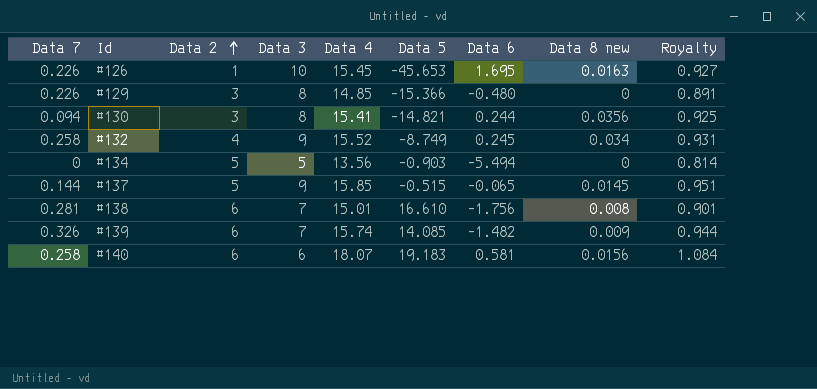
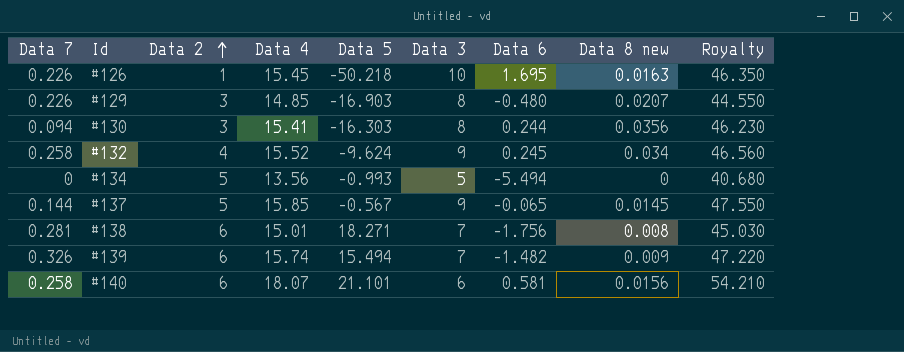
column Data 3 | position: 4 -> 6
column Royalty | formula: [Data 4] * 0.06 -> [Data 4] * 3
#126 | Data 5: -45.653 -> -50.218
#129 | Data 5: -15.366 -> -16.903
#129 | Data 8 new: 0 -> 0.0207
#130 | Data 5: -14.821 -> -16.303
#132 | Data 5: -8.749 -> -9.624
#134 | Data 5: -0.903 -> -0.993
#137 | Data 5: -0.515 -> -0.567
#138 | Data 5: 16.610 -> 18.271
#139 | Data 5: 14.085 -> 15.494
#140 | Data 5: 19.183 -> 21.101

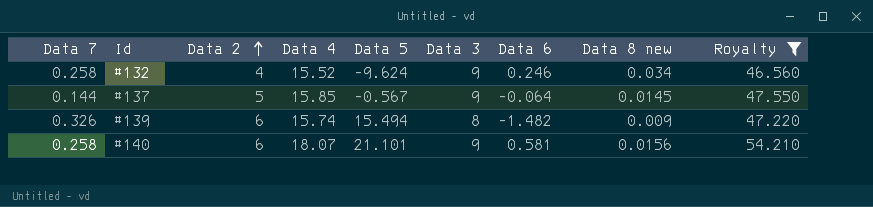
filter: none -> Royalty >= 46.560
#132 | Data 6: 0.245 -> 0.246
#137 | Data 6: -0.065 -> -0.064
#139 | Data 3: 7 -> 8
#140 | Data 3: 6 -> 9

